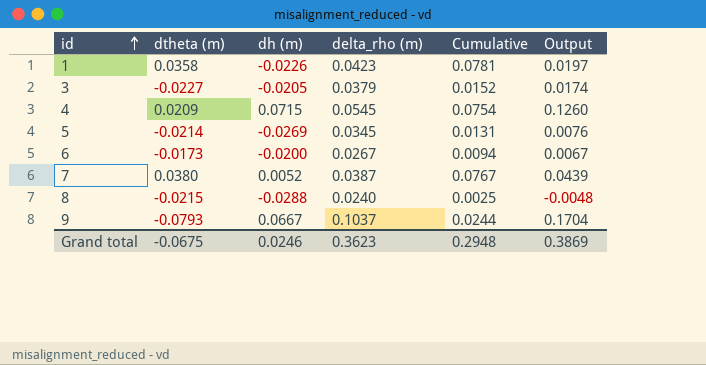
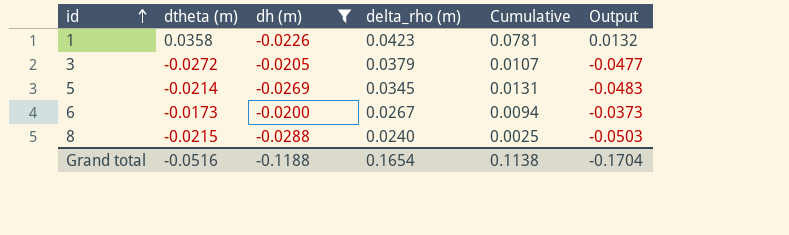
filter: none -> dh (m) <= -0.0200
column Output | formula: [dh (m)] + [delta_rho (m)] -> [dtheta (m)] + [dh (m)]
3 | dtheta (m): -0.0227 -> -0.0272
3 | Cumulative: 0.0152 -> 0.0107
Grand total | dtheta (m): -0.0675 -> -0.0516
Grand total | dh (m): 0.0246 -> -0.1188
Grand total | delta_rho (m): 0.3623 -> 0.1654
Grand total | Cumulative: 0.2948 -> 0.1138
Grand total | Output: 0.3869 -> -0.1704

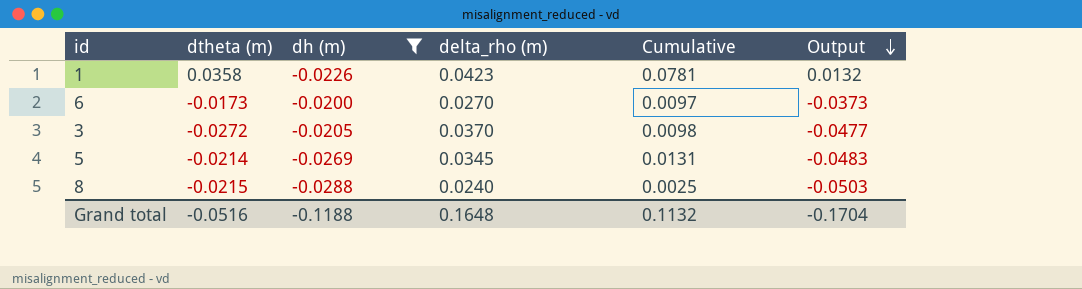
row order: id ascending -> Output descending
6 | delta_rho (m): 0.0267 -> 0.0270
6 | Cumulative: 0.0094 -> 0.0097
3 | delta_rho (m): 0.0379 -> 0.0370
3 | Cumulative: 0.0107 -> 0.0098
Grand total | delta_rho (m): 0.1654 -> 0.1648
Grand total | Cumulative: 0.1138 -> 0.1132

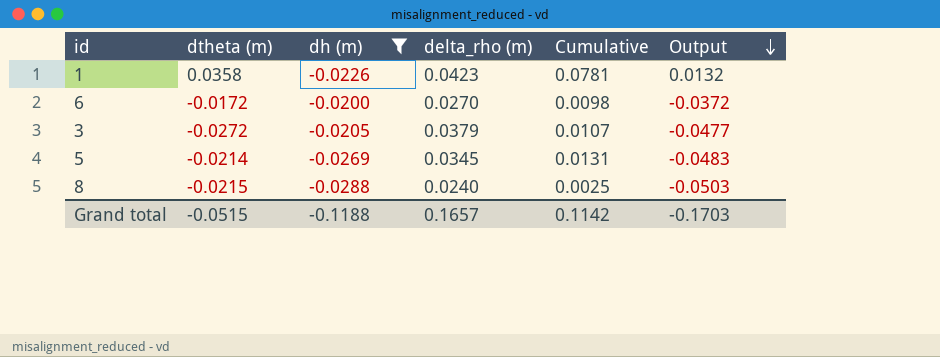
6 | dtheta (m): -0.0173 -> -0.0172
6 | Cumulative: 0.0097 -> 0.0098
6 | Output: -0.0373 -> -0.0372
3 | delta_rho (m): 0.0370 -> 0.0379
3 | Cumulative: 0.0098 -> 0.0107
Grand total | dtheta (m): -0.0516 -> -0.0515
Grand total | delta_rho (m): 0.1648 -> 0.1657
Grand total | Cumulative: 0.1132 -> 0.1142
Grand total | Output: -0.1704 -> -0.1703

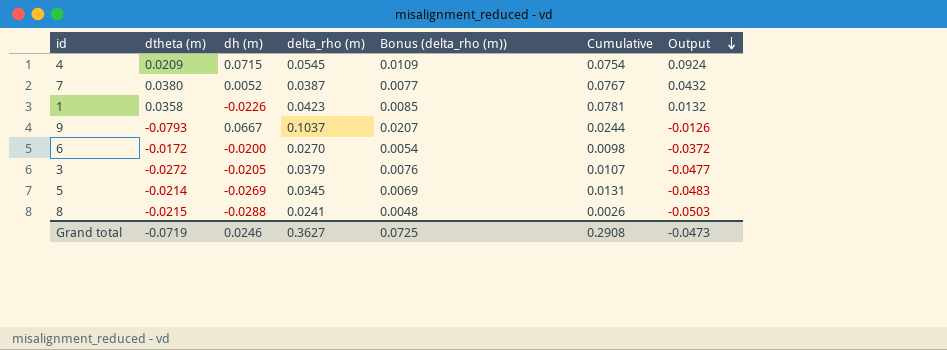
filter: dh (m) <= -0.0200 -> none
column Bonus (delta_rho (m)) | formula: none -> [delta_rho (m)] * 0.2
8 | delta_rho (m): 0.0240 -> 0.0241
8 | Cumulative: 0.0025 -> 0.0026
Grand total | dtheta (m): -0.0515 -> -0.0719
Grand total | dh (m): -0.1188 -> 0.0246
Grand total | delta_rho (m): 0.1657 -> 0.3627
Grand total | Cumulative: 0.1142 -> 0.2908
Grand total | Output: -0.1703 -> -0.0473

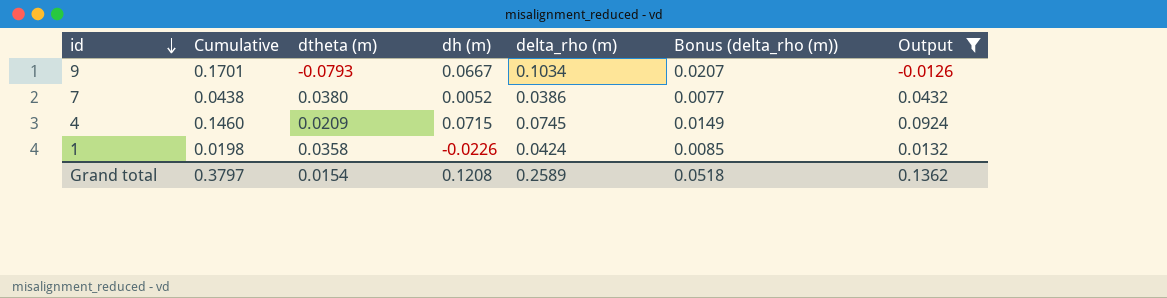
filter: none -> Output >= -0.0126
row order: Output descending -> id descending
column Cumulative | formula: [dtheta (m)] + [delta_rho (m)] -> [dh (m)] + [delta_rho (m)]
column Cumulative | position: 6 -> 2
9 | delta_rho (m): 0.1037 -> 0.1034
7 | delta_rho (m): 0.0387 -> 0.0386
4 | delta_rho (m): 0.0545 -> 0.0745
4 | Bonus (delta_rho (m)): 0.0109 -> 0.0149
1 | delta_rho (m): 0.0423 -> 0.0424
Grand total | Cumulative: 0.2908 -> 0.3797
Grand total | dtheta (m): -0.0719 -> 0.0154
Grand total | dh (m): 0.0246 -> 0.1208
Grand total | delta_rho (m): 0.3627 -> 0.2589
Grand total | Bonus (delta_rho (m)): 0.0725 -> 0.0518
Grand total | Output: -0.0473 -> 0.1362

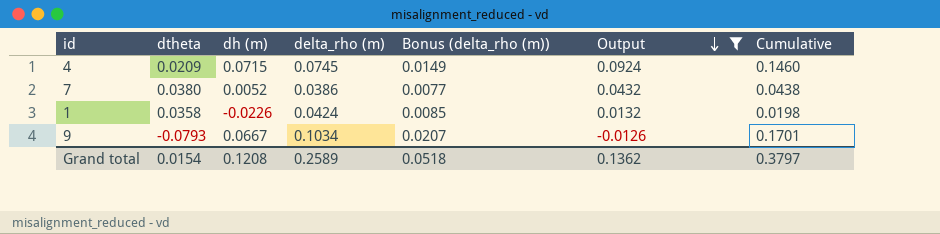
row order: id descending -> Output descending
column name: dtheta (m) -> dtheta
column Cumulative | position: 2 -> 7

